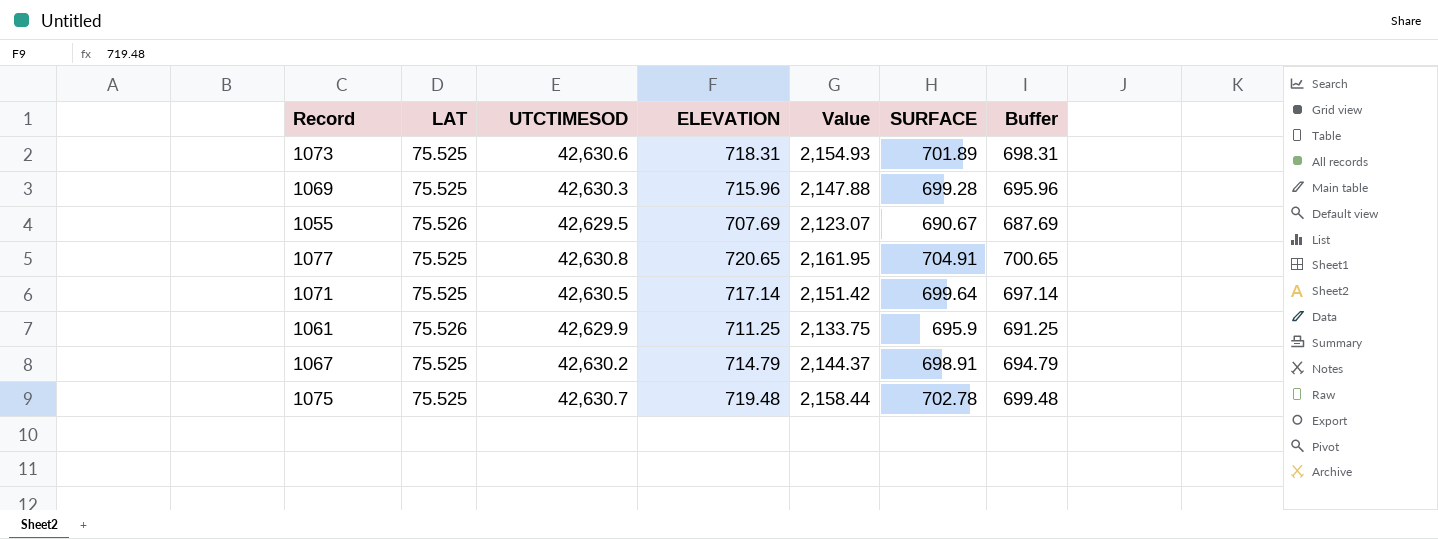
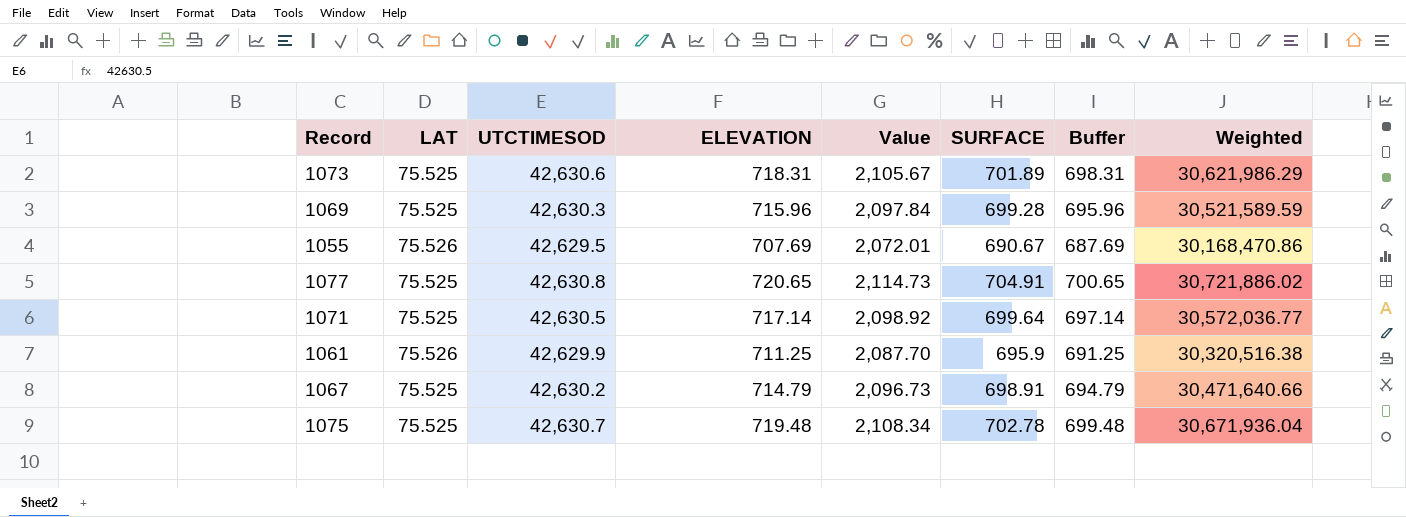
column Value | formula: [ELEVATION] * 3 -> [SURFACE] * 3
column Weighted | formula: none -> [UTCTIMESOD] * [ELEVATION]

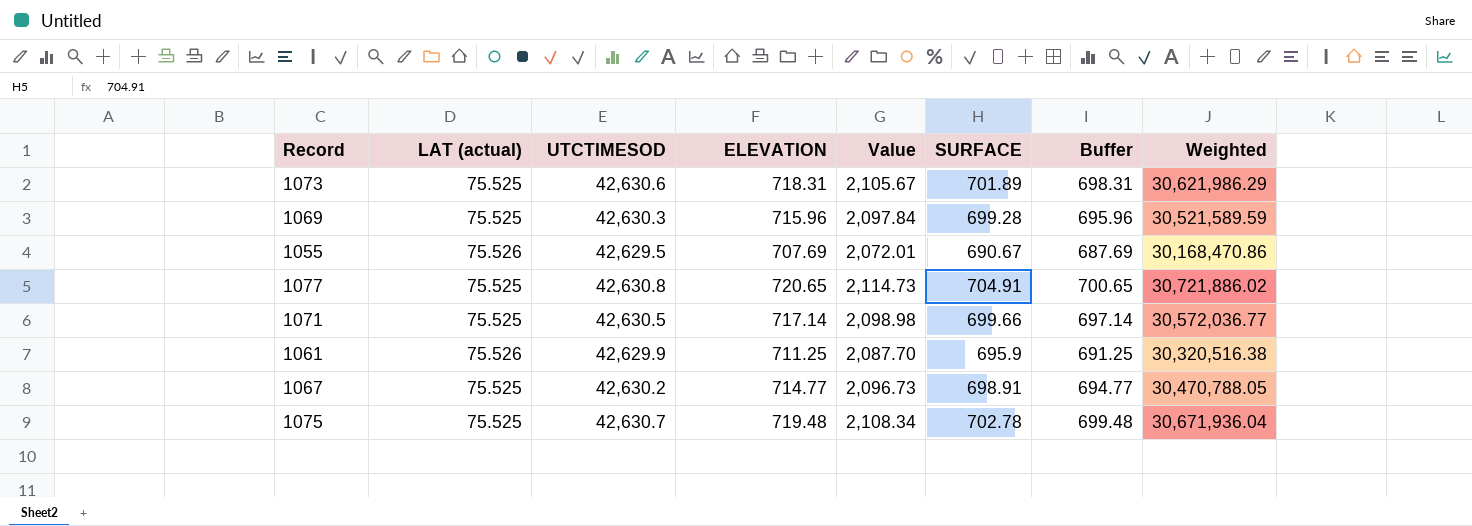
column name: LAT -> LAT (actual)
1071 | Value: 2,098.92 -> 2,098.98
1071 | SURFACE: 699.64 -> 699.66
1067 | ELEVATION: 714.79 -> 714.77
1067 | Buffer: 694.79 -> 694.77
1067 | Weighted: 30,471,640.66 -> 30,470,788.05

